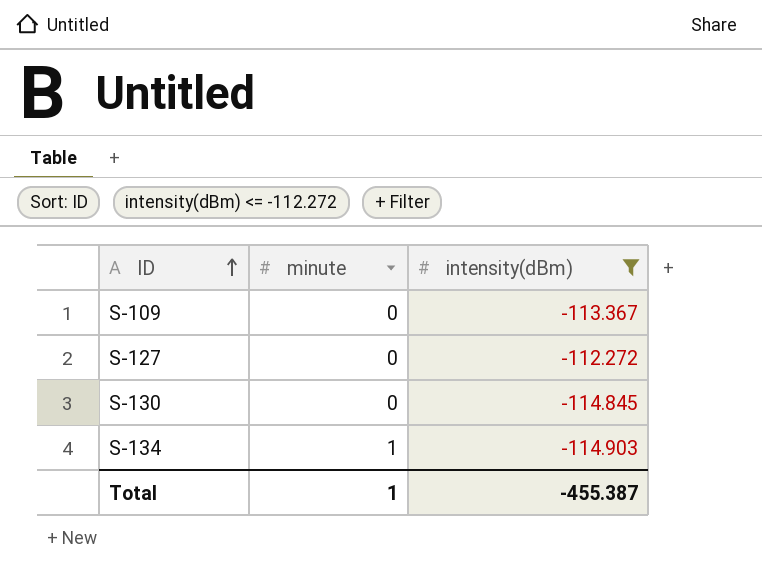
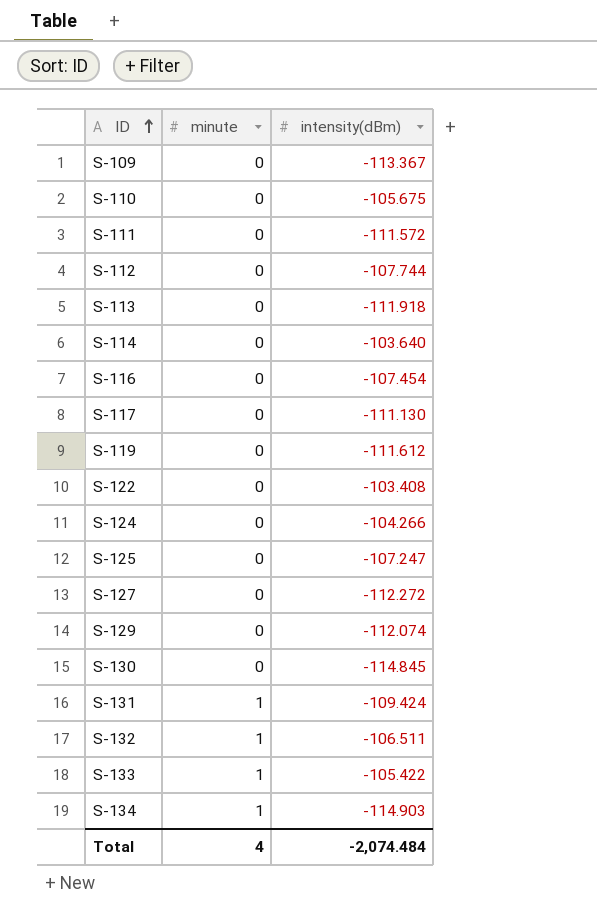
filter: intensity(dBm) <= -112.272 -> none
Total | minute: 1 -> 4
Total | intensity(dBm): -455.387 -> -2,074.484

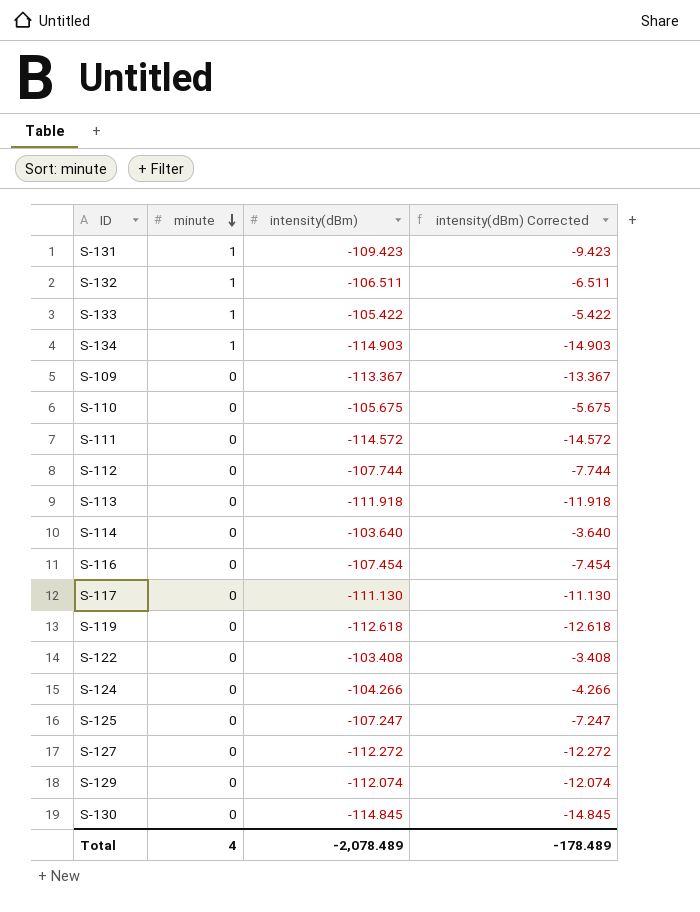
row order: ID ascending -> minute descending
column intensity(dBm) Corrected | formula: none -> [intensity(dBm)] + 100
S-131 | intensity(dBm): -109.424 -> -109.423
S-111 | intensity(dBm): -111.572 -> -114.572
S-119 | intensity(dBm): -111.612 -> -112.618
Total | intensity(dBm): -2,074.484 -> -2,078.489

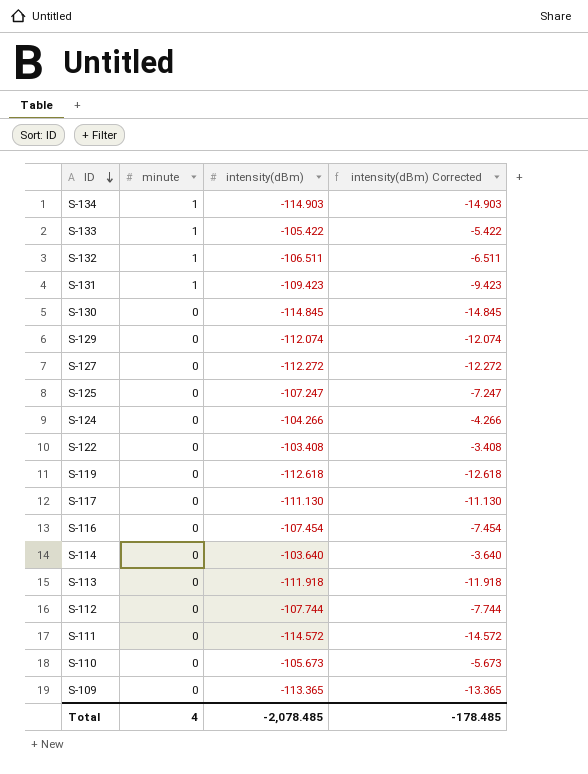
row order: minute descending -> ID descending
S-110 | intensity(dBm): -105.675 -> -105.673
S-110 | intensity(dBm) Corrected: -5.675 -> -5.673
S-109 | intensity(dBm): -113.367 -> -113.365
S-109 | intensity(dBm) Corrected: -13.367 -> -13.365
Total | intensity(dBm): -2,078.489 -> -2,078.485
Total | intensity(dBm) Corrected: -178.489 -> -178.485

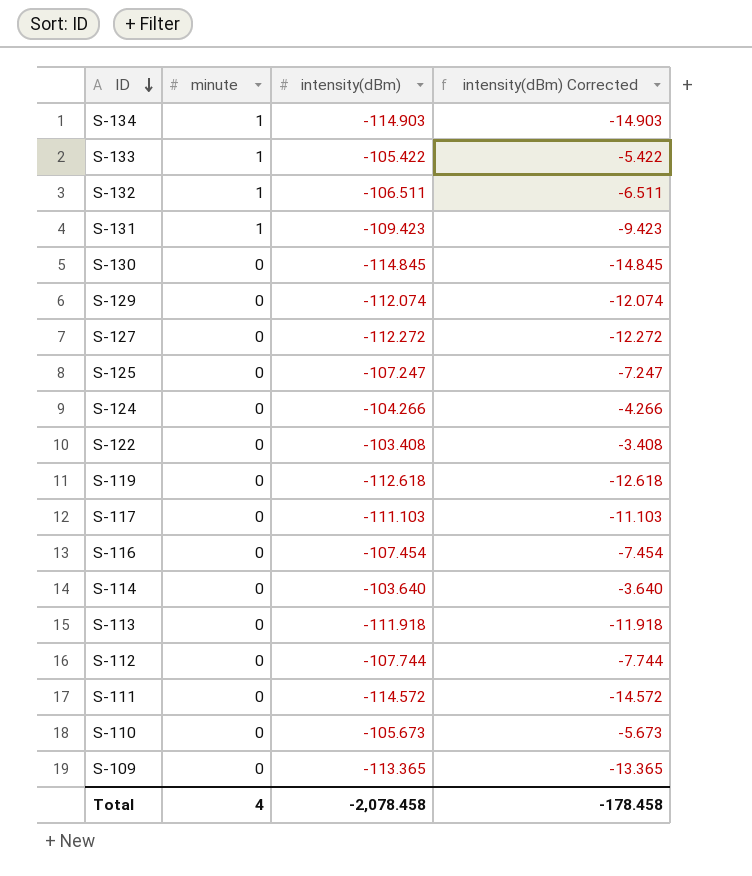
S-117 | intensity(dBm): -111.130 -> -111.103
S-117 | intensity(dBm) Corrected: -11.130 -> -11.103
Total | intensity(dBm): -2,078.485 -> -2,078.458
Total | intensity(dBm) Corrected: -178.485 -> -178.458

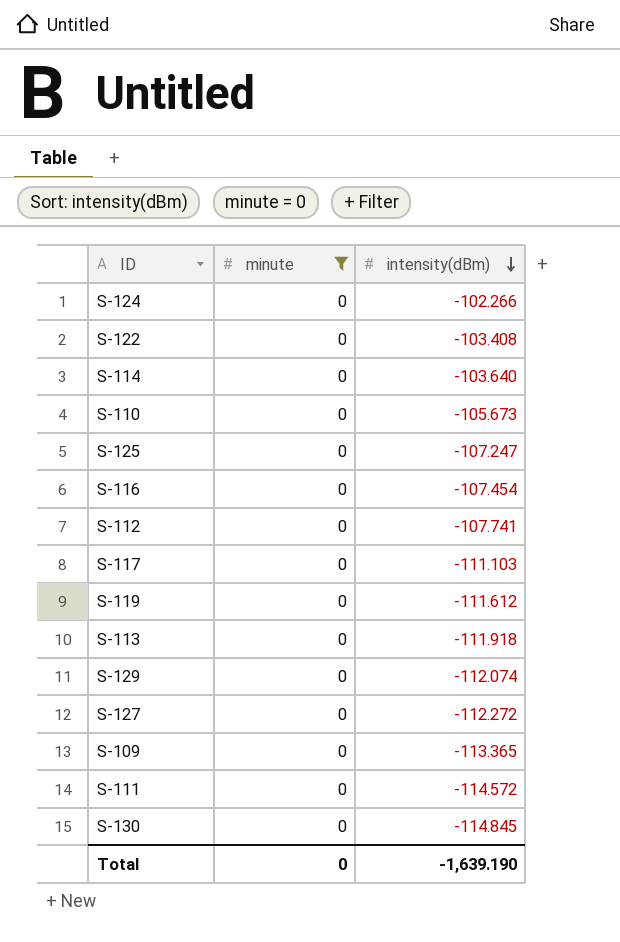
filter: none -> minute = 0
row order: ID descending -> intensity(dBm) descending
column intensity(dBm) Corrected | formula: [intensity(dBm)] + 100 -> none
S-124 | intensity(dBm): -104.266 -> -102.266
S-112 | intensity(dBm): -107.744 -> -107.741
S-119 | intensity(dBm): -112.618 -> -111.612
Total | minute: 4 -> 0
Total | intensity(dBm): -2,078.458 -> -1,639.190

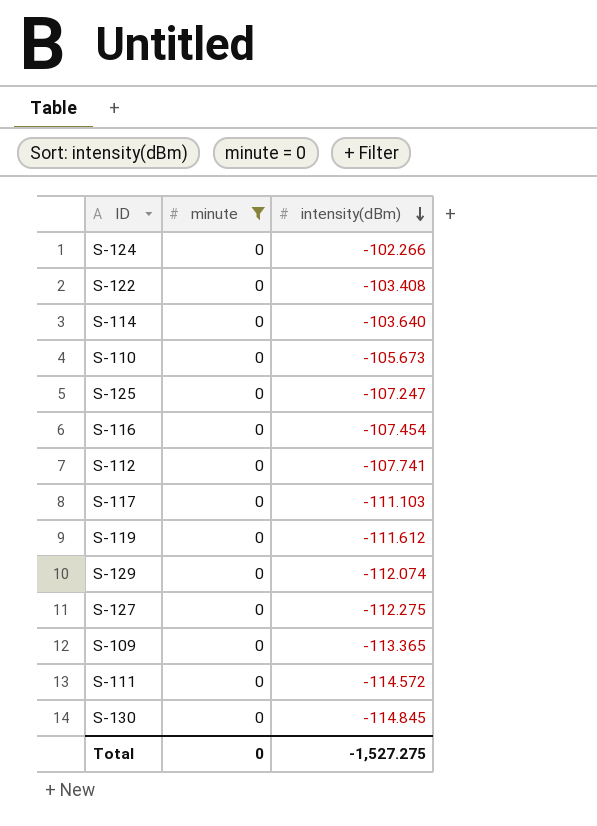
row S-113: 0 | -111.918 -> none
S-127 | intensity(dBm): -112.272 -> -112.275
Total | intensity(dBm): -1,639.190 -> -1,527.275

